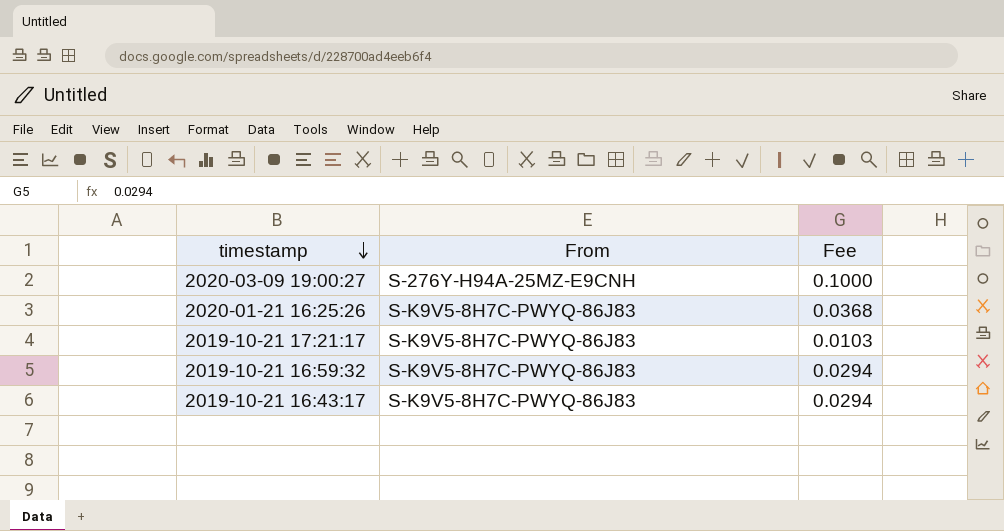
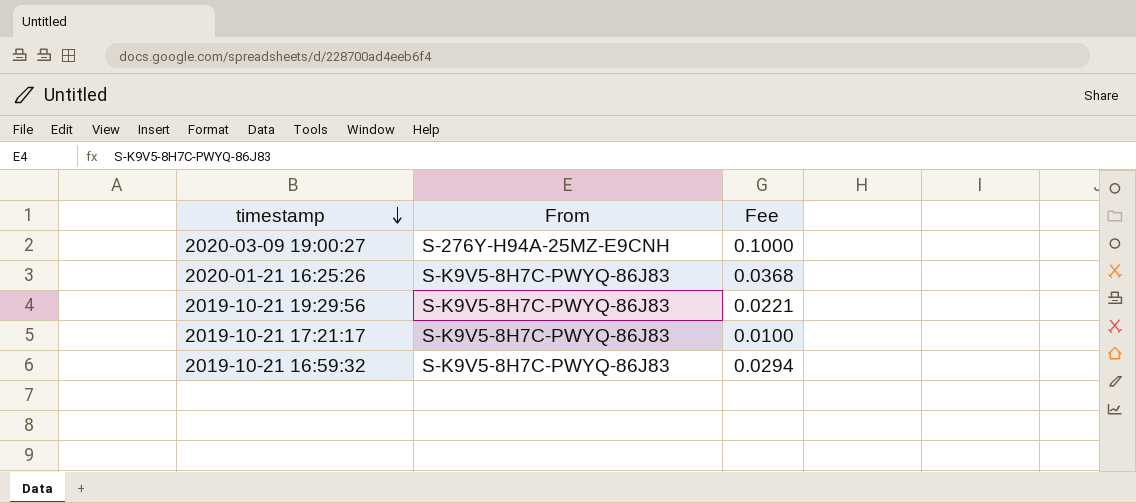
row 2019-10-21 16:43:17: S-K9V5-8H7C-PWYQ-86J83 | 0.0294 -> none
row 2019-10-21 19:29:56: none -> S-K9V5-8H7C-PWYQ-86J83 | 0.0221
2019-10-21 17:21:17 | Fee: 0.0103 -> 0.0100

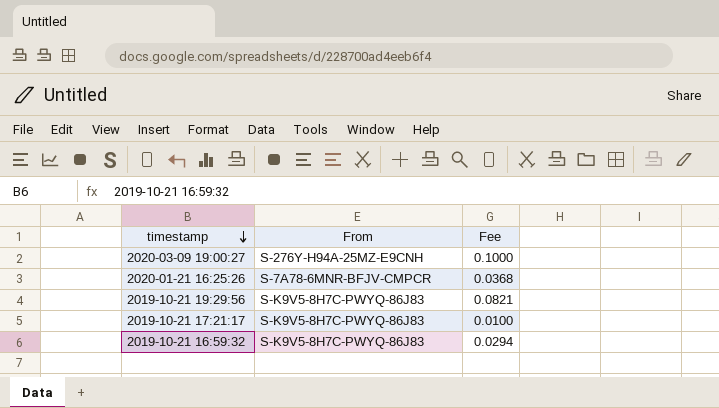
2020-01-21 16:25:26 | From: S-K9V5-8H7C-PWYQ-86J83 -> S-7A78-6MNR-BFJV-CMPCR
2019-10-21 19:29:56 | Fee: 0.0221 -> 0.0821

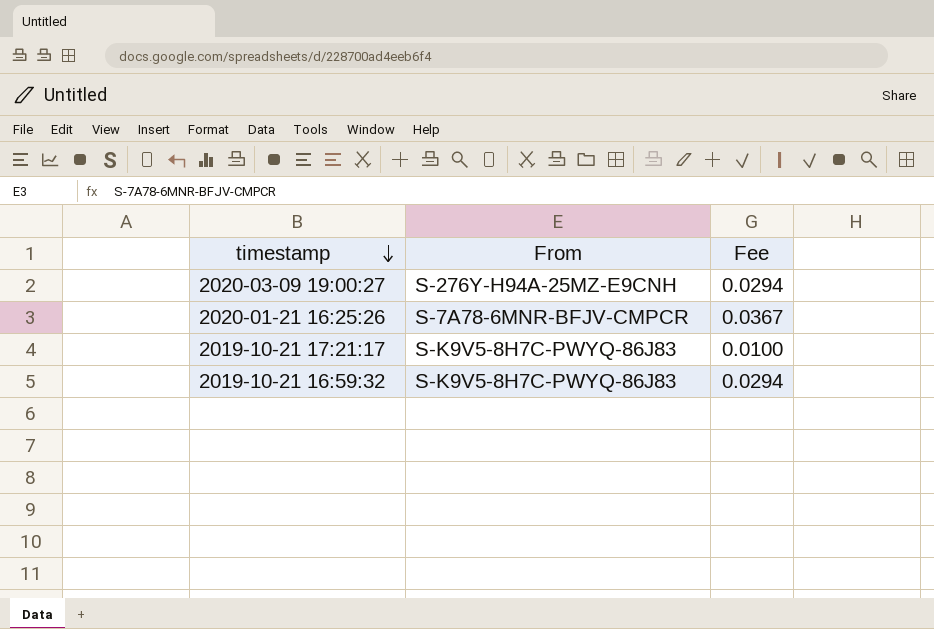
row 2019-10-21 19:29:56: S-K9V5-8H7C-PWYQ-86J83 | 0.0821 -> none
2020-03-09 19:00:27 | Fee: 0.1000 -> 0.0294
2020-01-21 16:25:26 | Fee: 0.0368 -> 0.0367

